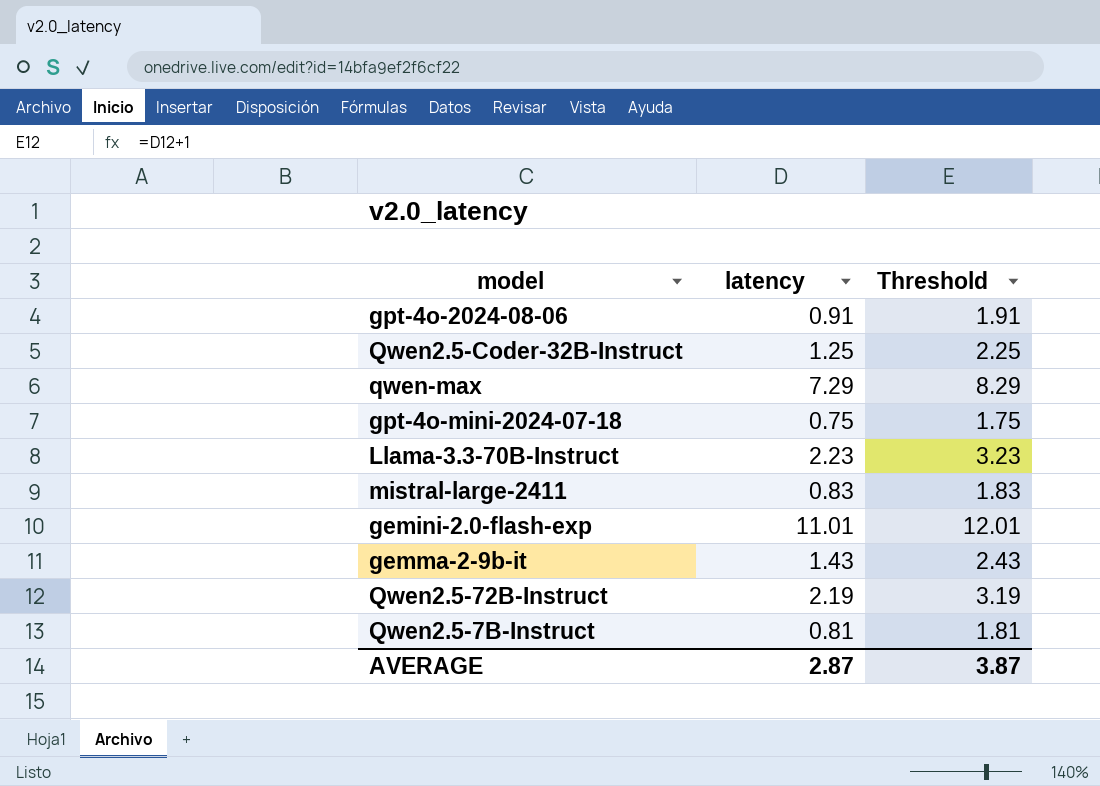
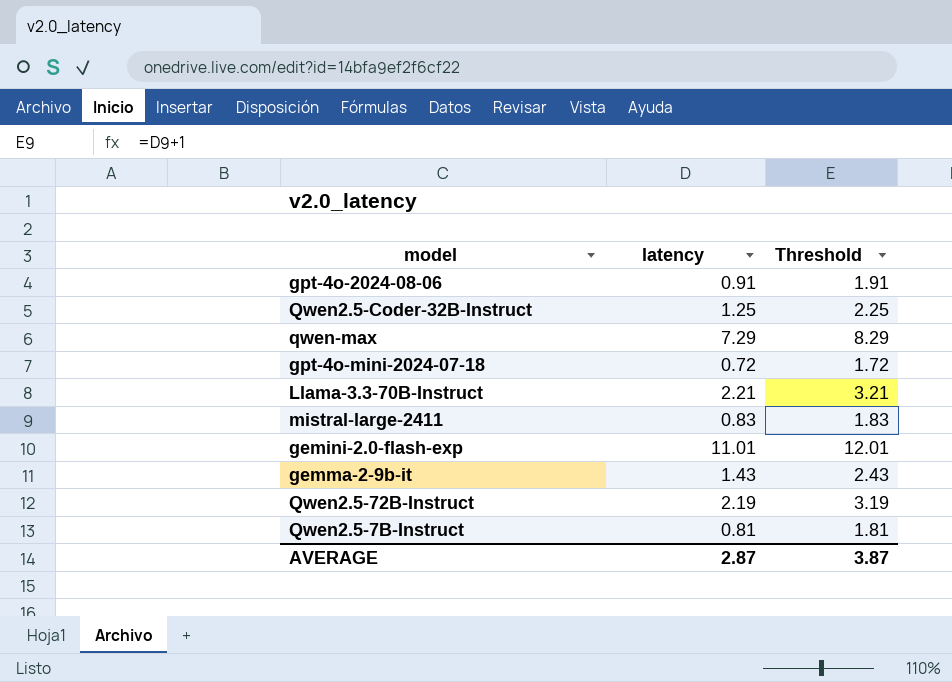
gpt-4o-mini-2024-07-18 | latency: 0.75 -> 0.72
gpt-4o-mini-2024-07-18 | Threshold: 1.75 -> 1.72
Llama-3.3-70B-Instruct | latency: 2.23 -> 2.21
Llama-3.3-70B-Instruct | Threshold: 3.23 -> 3.21

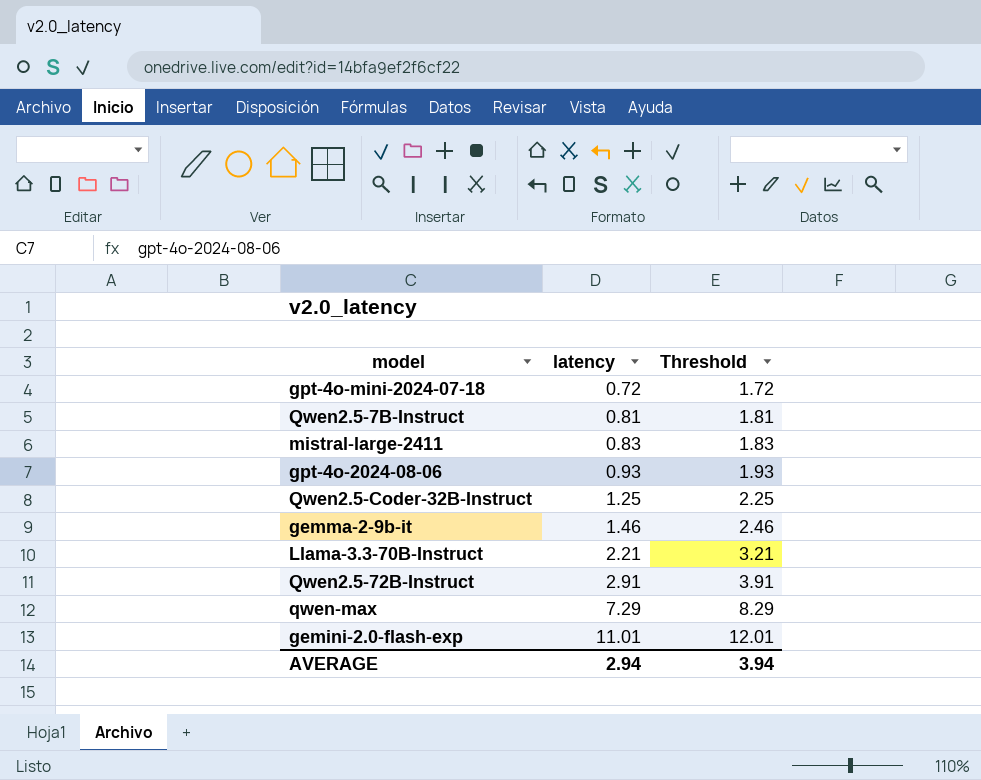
row order: none -> latency ascending
gpt-4o-2024-08-06 | latency: 0.91 -> 0.93
gpt-4o-2024-08-06 | Threshold: 1.91 -> 1.93
gemma-2-9b-it | latency: 1.43 -> 1.46
gemma-2-9b-it | Threshold: 2.43 -> 2.46
Qwen2.5-72B-Instruct | latency: 2.19 -> 2.91
Qwen2.5-72B-Instruct | Threshold: 3.19 -> 3.91
AVERAGE | latency: 2.87 -> 2.94
AVERAGE | Threshold: 3.87 -> 3.94

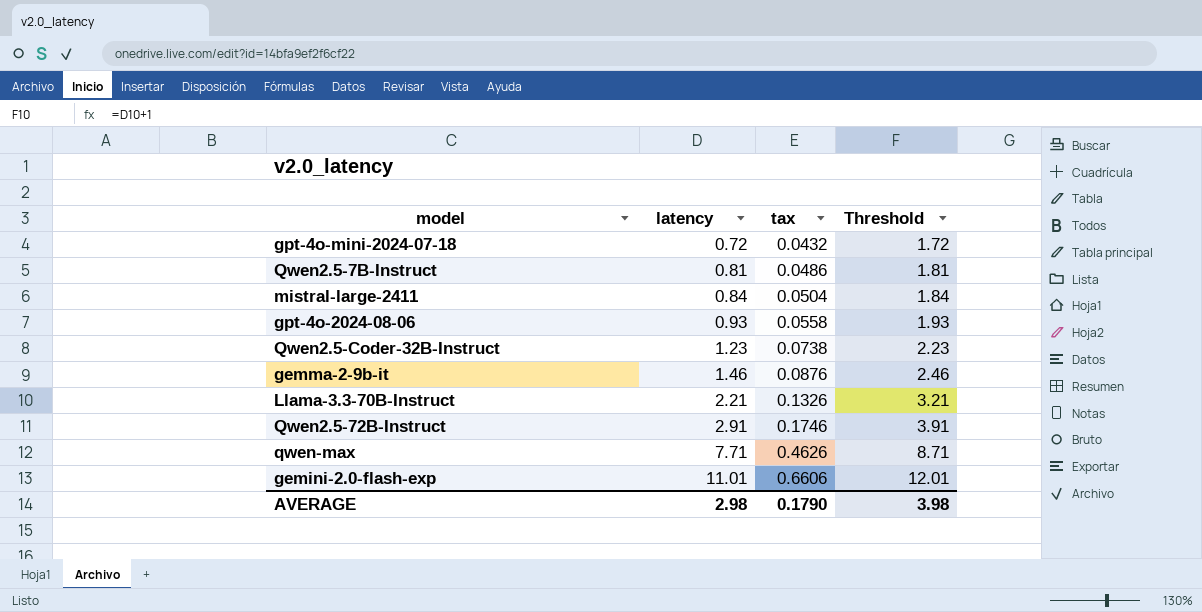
column tax | formula: none -> [latency] * 0.06
mistral-large-2411 | latency: 0.83 -> 0.84
mistral-large-2411 | Threshold: 1.83 -> 1.84
Qwen2.5-Coder-32B-Instruct | latency: 1.25 -> 1.23
Qwen2.5-Coder-32B-Instruct | Threshold: 2.25 -> 2.23
qwen-max | latency: 7.29 -> 7.71
qwen-max | Threshold: 8.29 -> 8.71
AVERAGE | latency: 2.94 -> 2.98
AVERAGE | Threshold: 3.94 -> 3.98

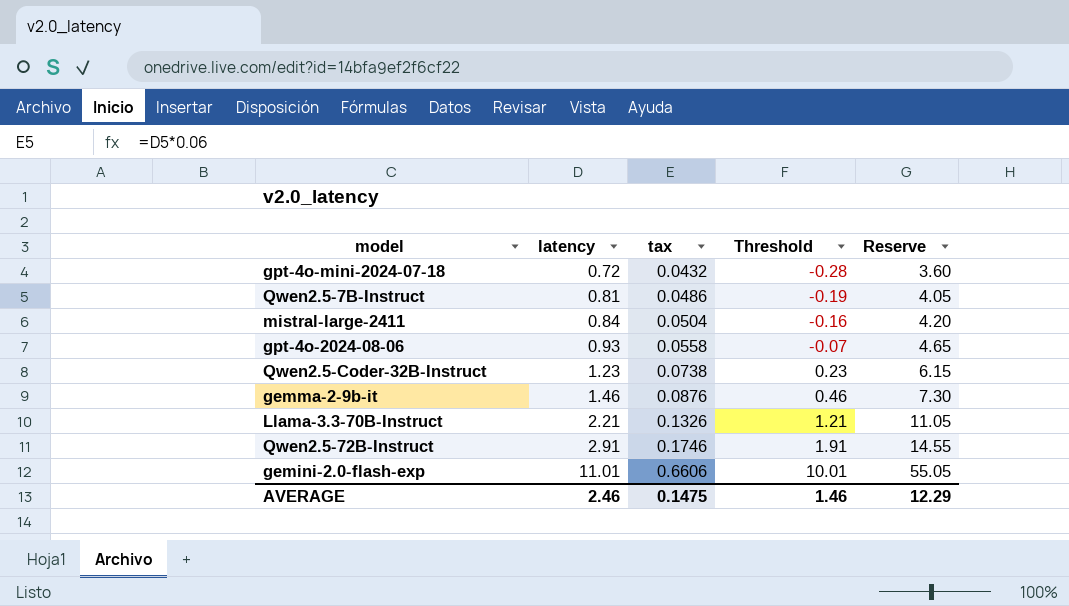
column Threshold | formula: [latency] + 1 -> [latency] - 1
column Reserve | formula: none -> [latency] * 5
row qwen-max: 7.71 | 0.4626 | 8.71 -> none
AVERAGE | latency: 2.98 -> 2.46
AVERAGE | tax: 0.1790 -> 0.1475
AVERAGE | Threshold: 3.98 -> 1.46

